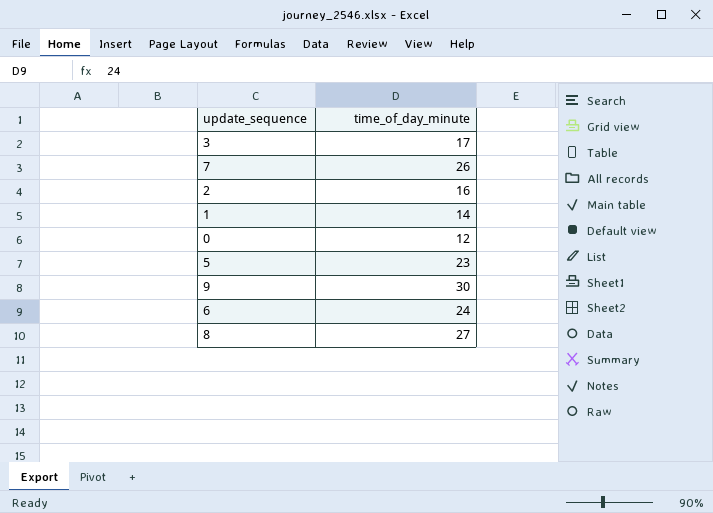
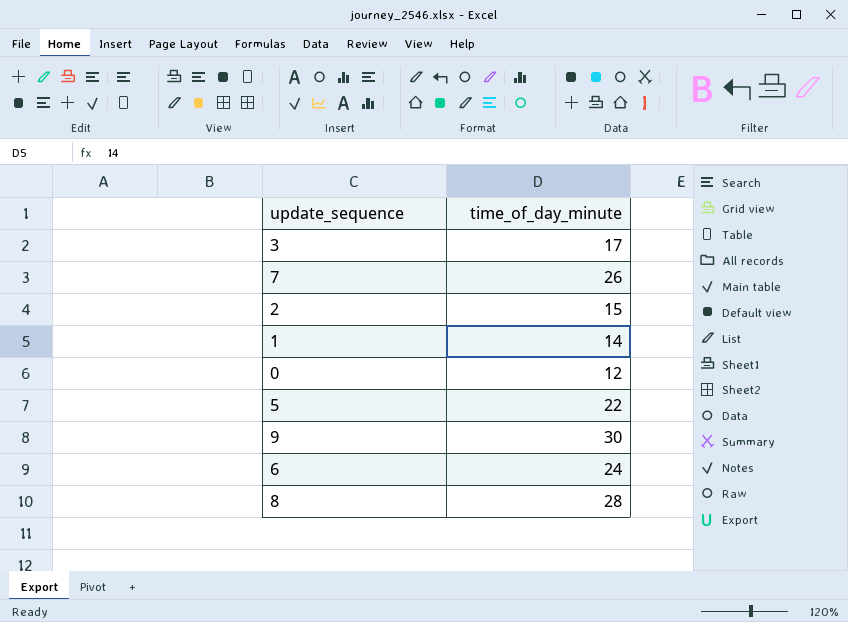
2 | time_of_day_minute: 16 -> 15
5 | time_of_day_minute: 23 -> 22
8 | time_of_day_minute: 27 -> 28

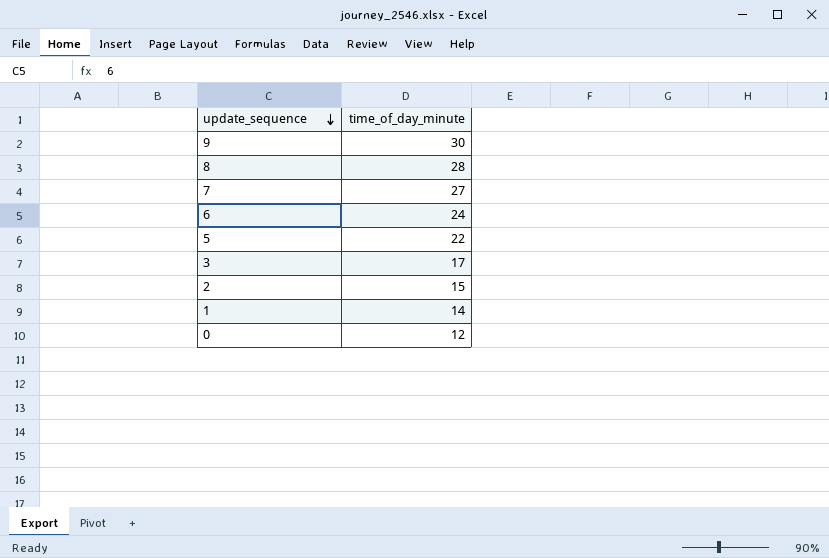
row order: none -> update_sequence descending
7 | time_of_day_minute: 26 -> 27

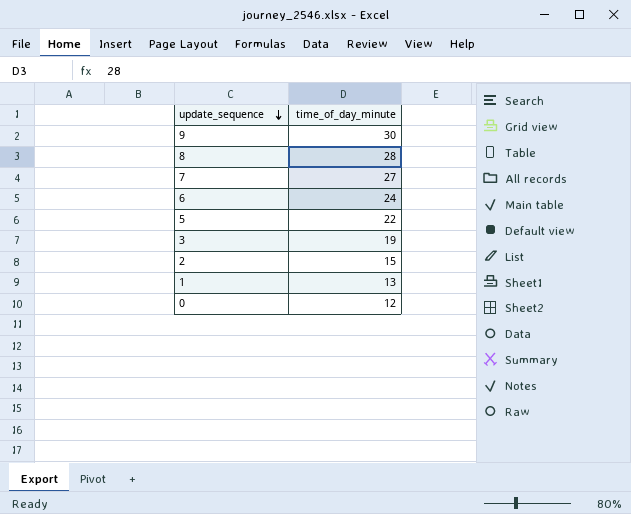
3 | time_of_day_minute: 17 -> 19
1 | time_of_day_minute: 14 -> 13

